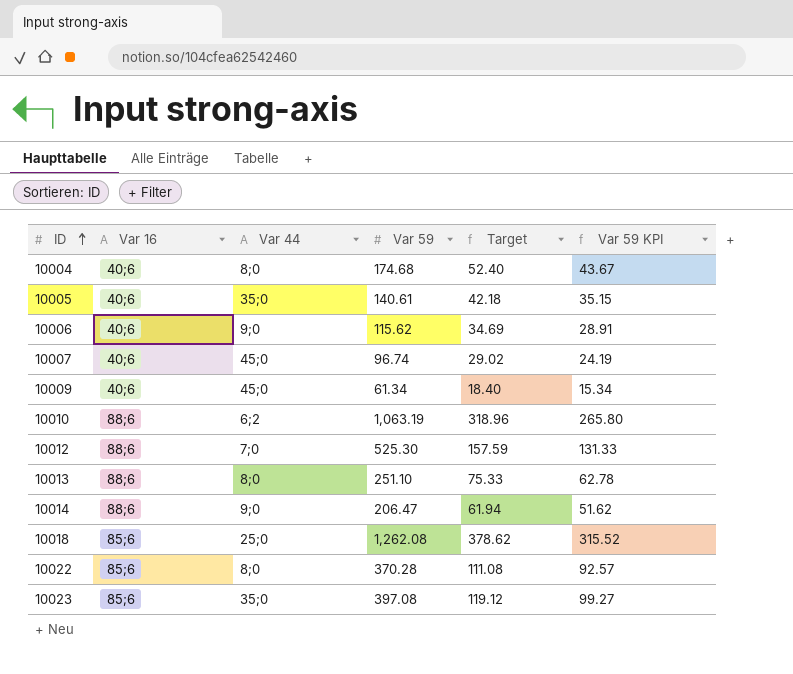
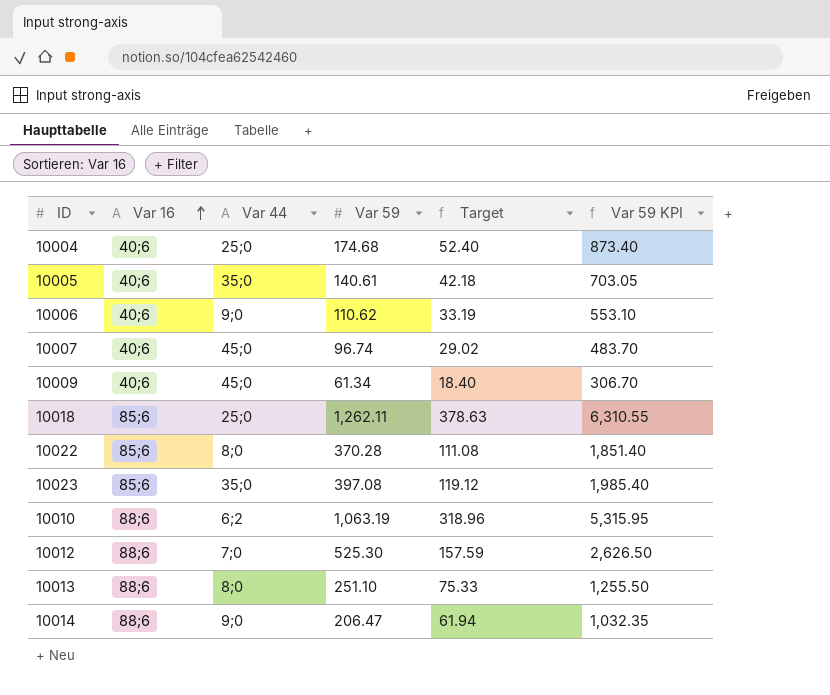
row order: ID ascending -> Var 16 ascending
column Var 59 KPI | formula: [Var 59] * 0.25 -> [Var 59] * 5
10004 | Var 44: 8;0 -> 25;0
10006 | Var 59: 115.62 -> 110.62
10006 | Target: 34.69 -> 33.19
10018 | Var 59: 1,262.08 -> 1,262.11
10018 | Target: 378.62 -> 378.63

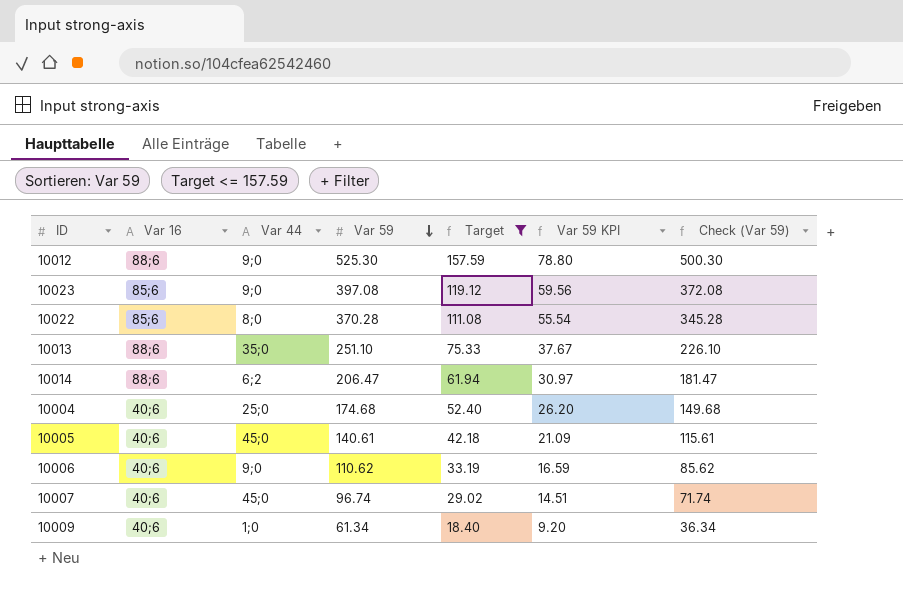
filter: none -> Target <= 157.59
row order: Var 16 ascending -> Var 59 descending
column Var 59 KPI | formula: [Var 59] * 5 -> [Var 59] * 0.15
column Check (Var 59) | formula: none -> [Var 59] - 25
10012 | Var 44: 7;0 -> 9;0
10023 | Var 44: 35;0 -> 9;0
10013 | Var 44: 8;0 -> 35;0
10014 | Var 44: 9;0 -> 6;2
10005 | Var 44: 35;0 -> 45;0
10009 | Var 44: 45;0 -> 1;0

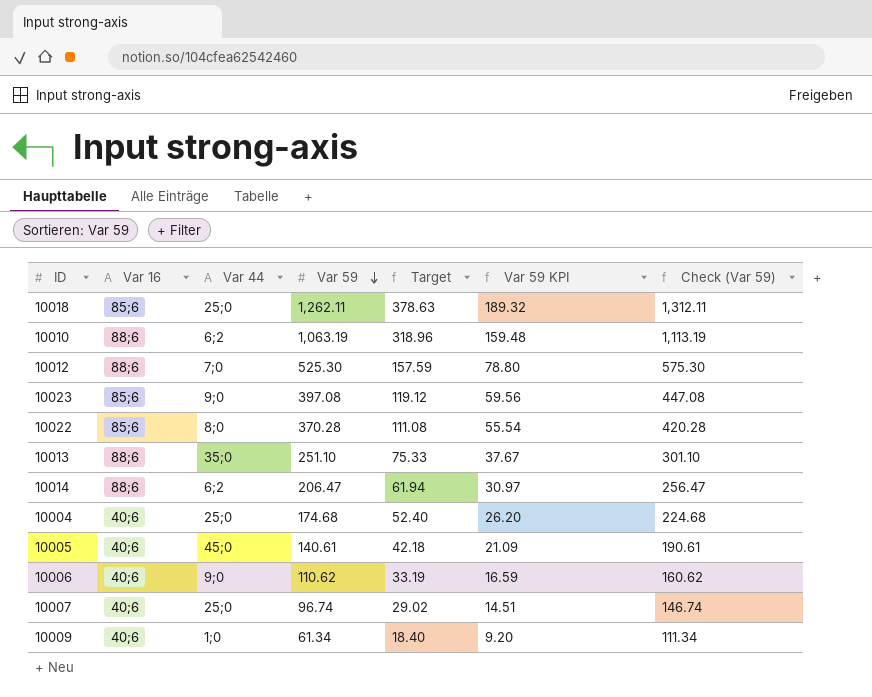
filter: Target <= 157.59 -> none
column Check (Var 59) | formula: [Var 59] - 25 -> [Var 59] + 50
10012 | Var 44: 9;0 -> 7;0
10007 | Var 44: 45;0 -> 25;0

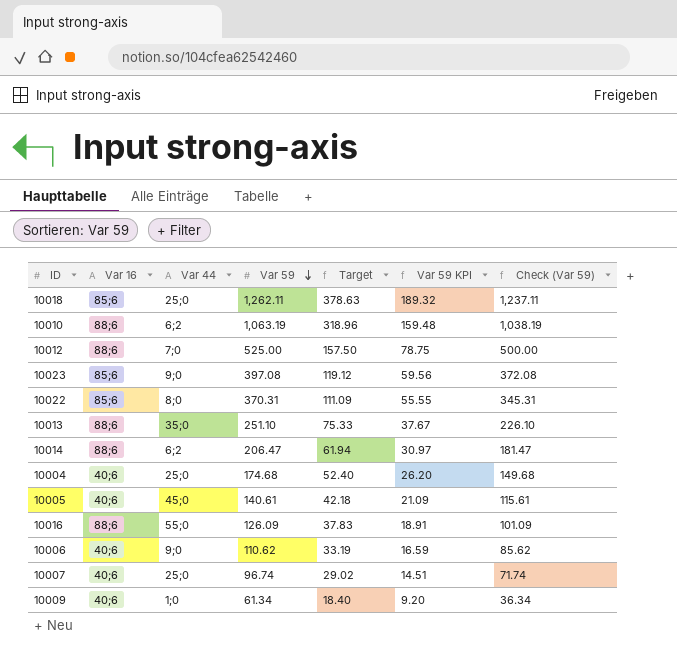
column Check (Var 59) | formula: [Var 59] + 50 -> [Var 59] - 25
10012 | Var 59: 525.30 -> 525.00
10012 | Target: 157.59 -> 157.50
10012 | Var 59 KPI: 78.80 -> 78.75
10022 | Var 59: 370.28 -> 370.31
10022 | Target: 111.08 -> 111.09
10022 | Var 59 KPI: 55.54 -> 55.55
row 10016: none -> 88;6 | 55;0 | 126.09 | 37.83 | 18.91 | 101.09

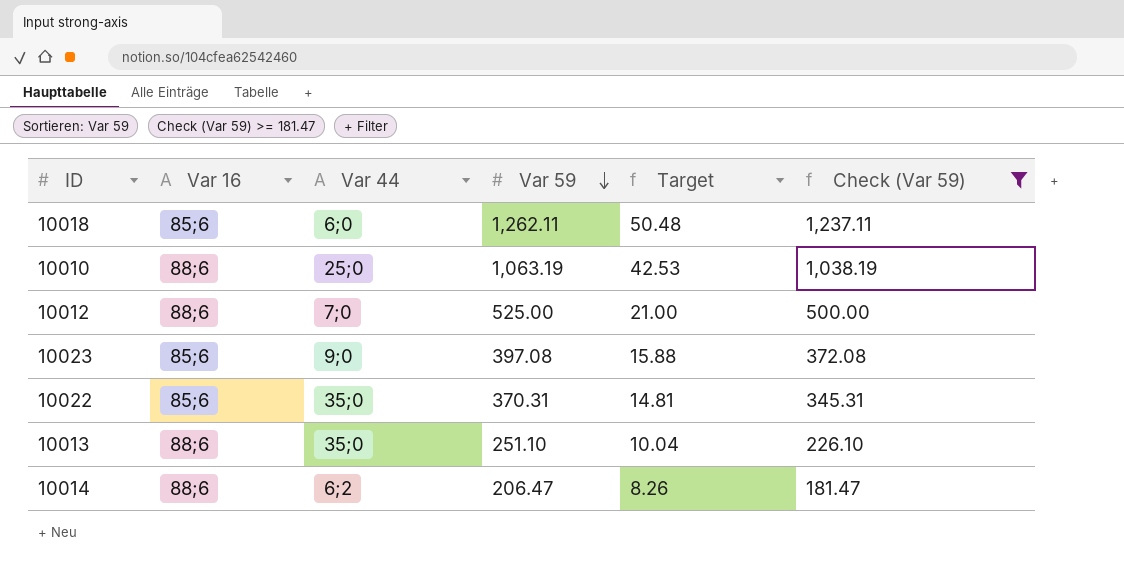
filter: none -> Check (Var 59) >= 181.47
column Var 59 KPI | formula: [Var 59] * 0.15 -> none
column Target | formula: [Var 59] * 0.3 -> [Var 59] * 0.04
10018 | Var 44: 25;0 -> 6;0
10010 | Var 44: 6;2 -> 25;0
10022 | Var 44: 8;0 -> 35;0

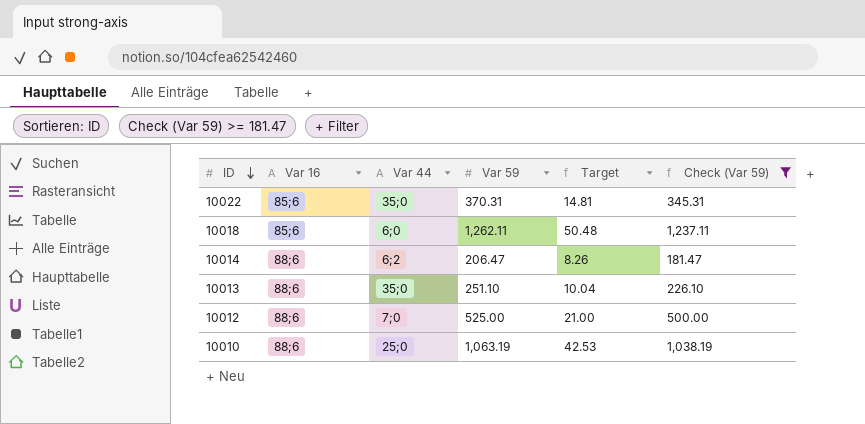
row order: Var 59 descending -> ID descending
row 10023: 85;6 | 9;0 | 397.08 | 15.88 | 372.08 -> none

